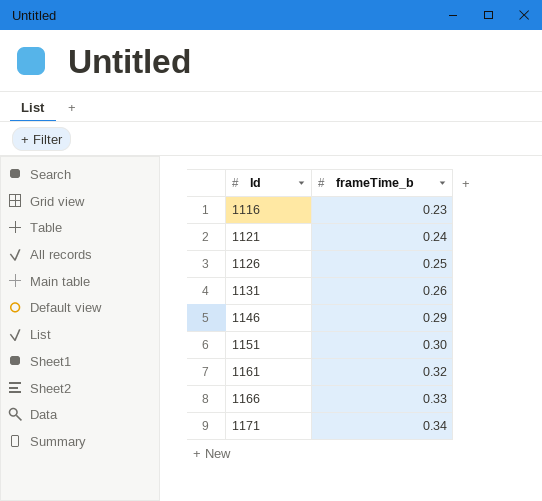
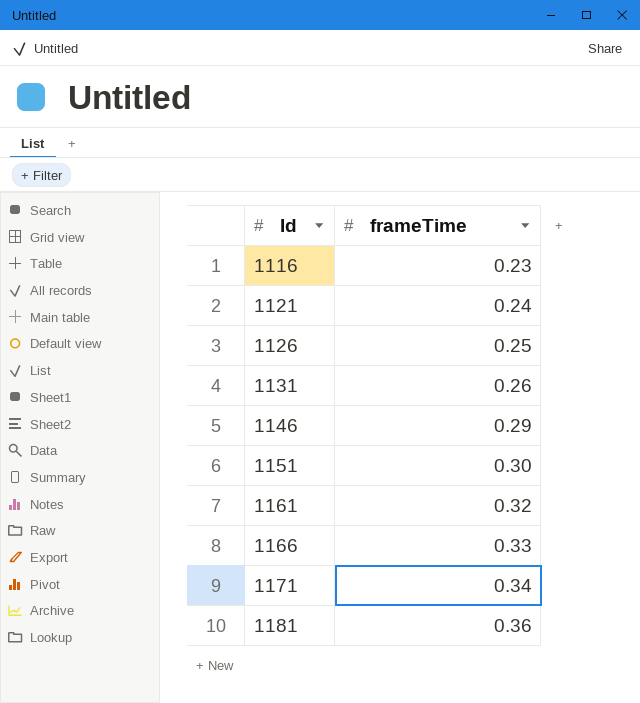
column name: frameTime_b -> frameTime
row 1181: none -> 0.36

